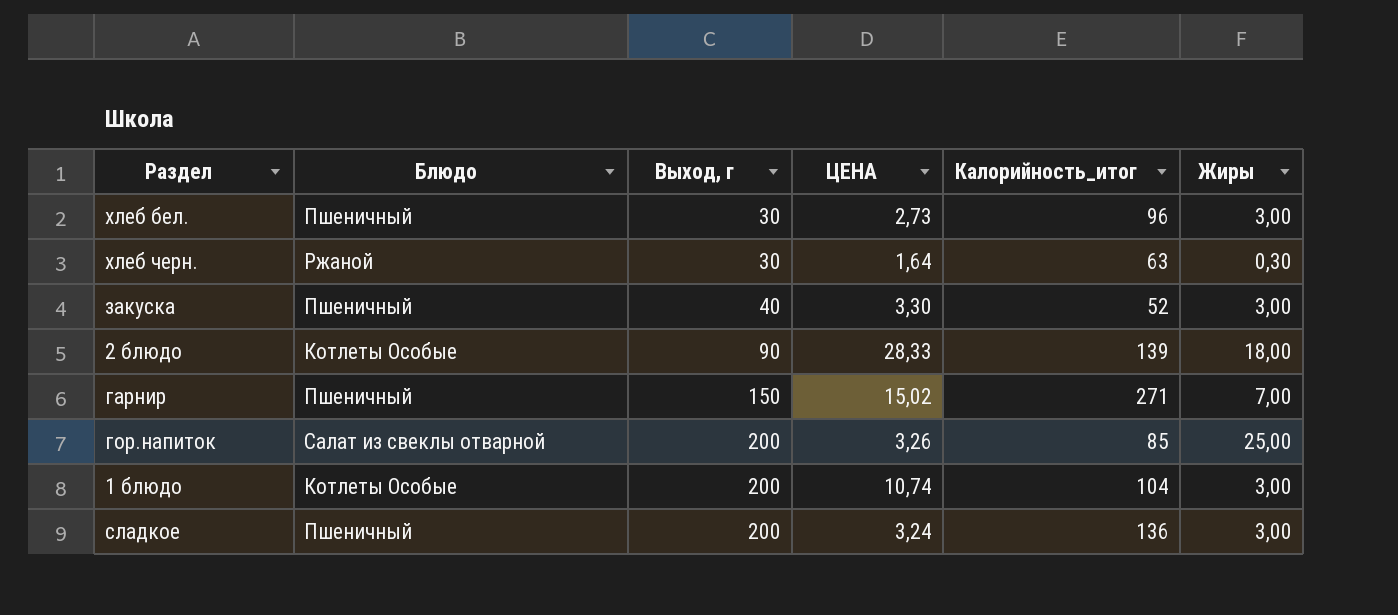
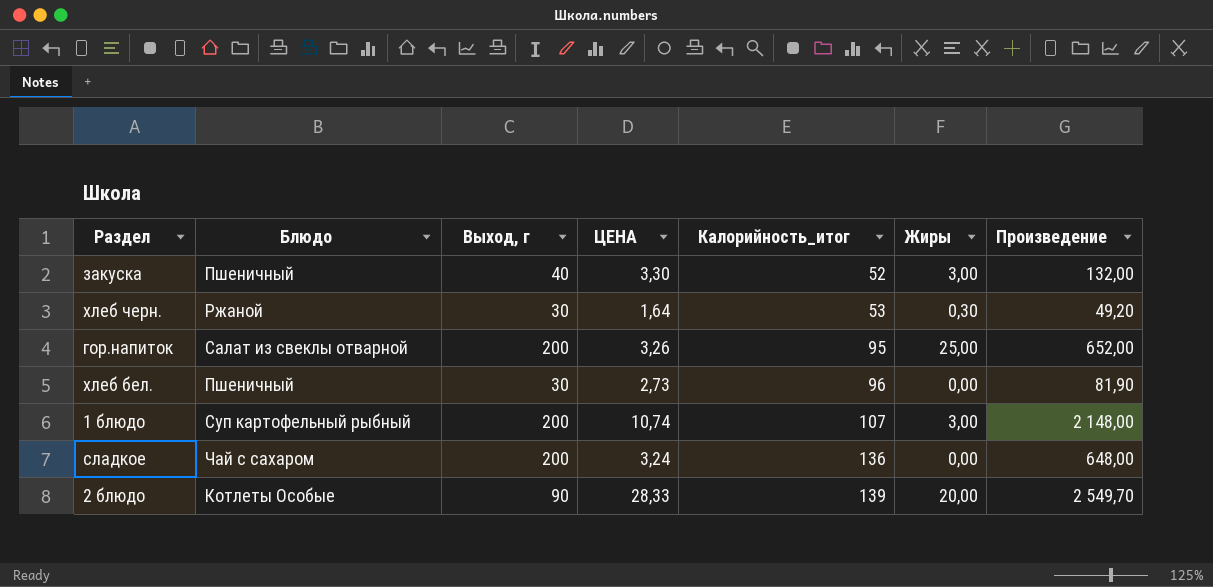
row order: Выход, г ascending -> Калорийность_итог ascending
column Произведение | formula: none -> [Выход, г] * [ЦЕНА]
row гарнир: Пшеничный | 150 | 15,02 | 271 | 7,00 -> none
хлеб черн. | Калорийность_итог: 63 -> 53
гор.напиток | Калорийность_итог: 85 -> 95
хлеб бел. | Жиры: 3,00 -> 0,00
1 блюдо | Блюдо: Котлеты Особые -> Суп картофельный рыбный
1 блюдо | Калорийность_итог: 104 -> 107
сладкое | Блюдо: Пшеничный -> Чай с сахаром
сладкое | Жиры: 3,00 -> 0,00
2 блюдо | Жиры: 18,00 -> 20,00

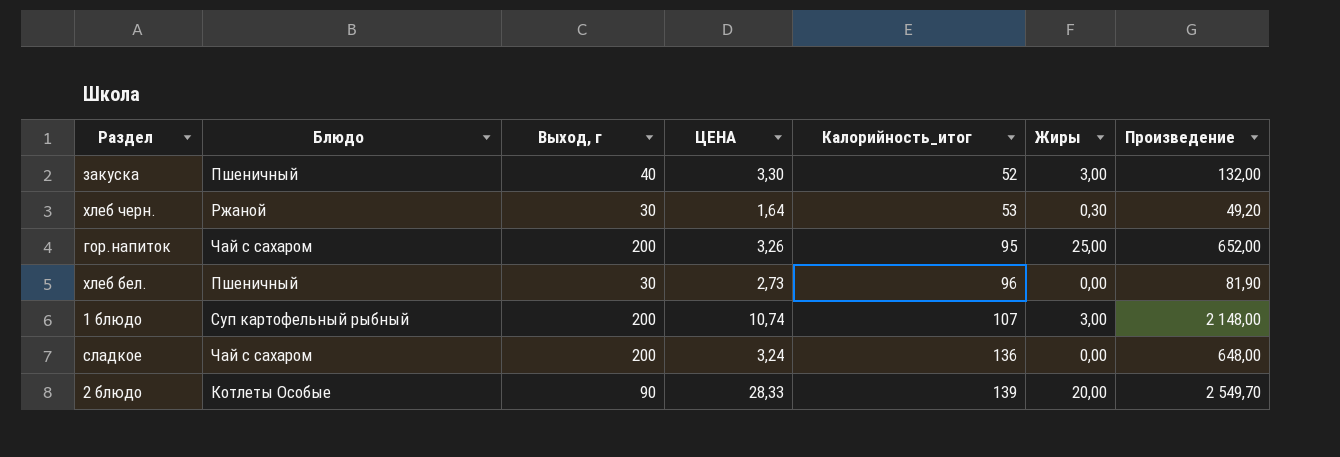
гор.напиток | Блюдо: Салат из свеклы отварной -> Чай с сахаром

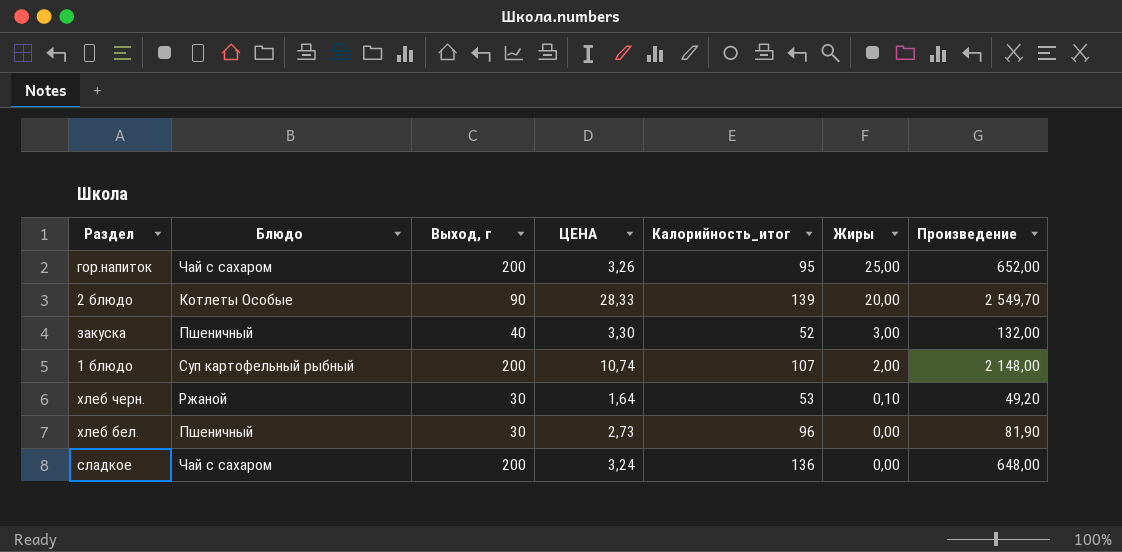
row order: Калорийность_итог ascending -> Жиры descending
1 блюдо | Жиры: 3,00 -> 2,00
хлеб черн. | Жиры: 0,30 -> 0,10

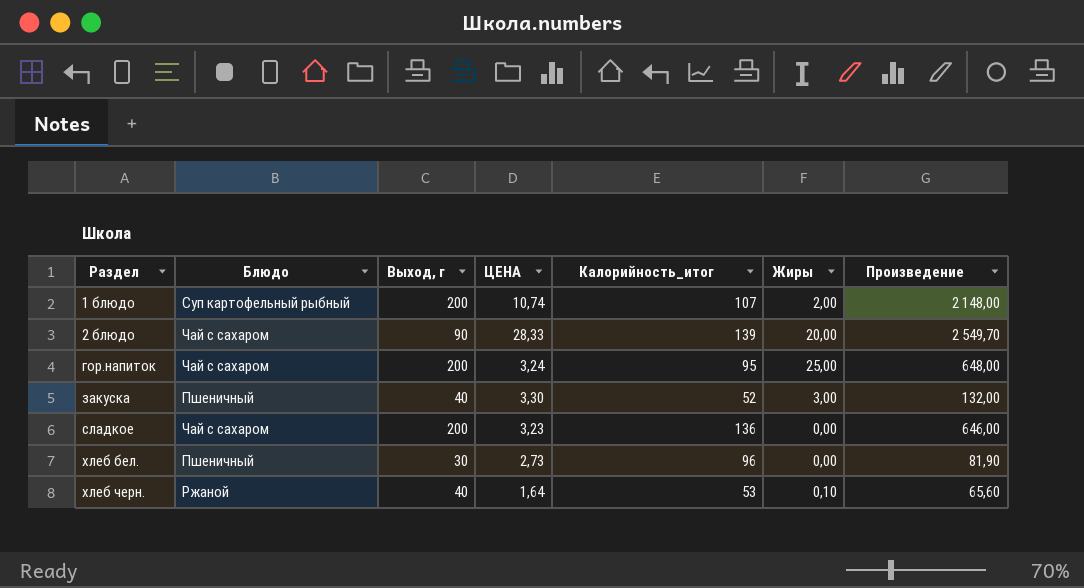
row order: Жиры descending -> Раздел ascending
2 блюдо | Блюдо: Котлеты Особые -> Чай с сахаром
гор.напиток | ЦЕНА: 3,26 -> 3,24
гор.напиток | Произведение: 652,00 -> 648,00
сладкое | ЦЕНА: 3,24 -> 3,23
сладкое | Произведение: 648,00 -> 646,00
хлеб черн. | Выход, г: 30 -> 40
хлеб черн. | Произведение: 49,20 -> 65,60

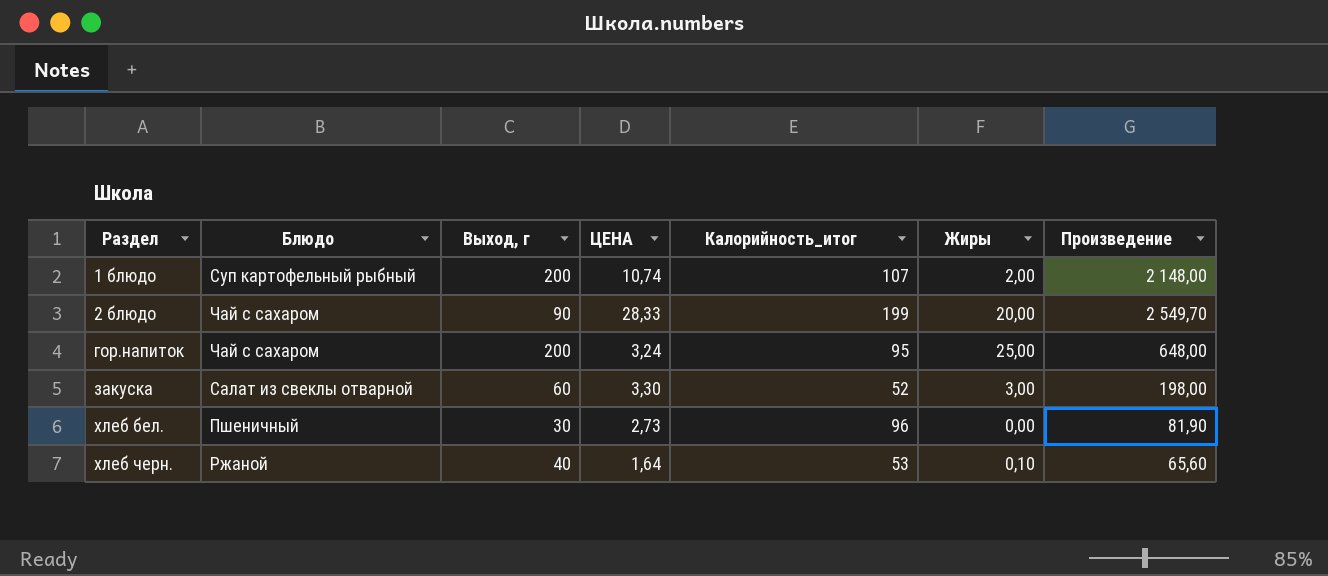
row сладкое: Чай с сахаром | 200 | 3,23 | 136 | 0,00 | 646,00 -> none
2 блюдо | Калорийность_итог: 139 -> 199
закуска | Блюдо: Пшеничный -> Салат из свеклы отварной
закуска | Выход, г: 40 -> 60
закуска | Произведение: 132,00 -> 198,00

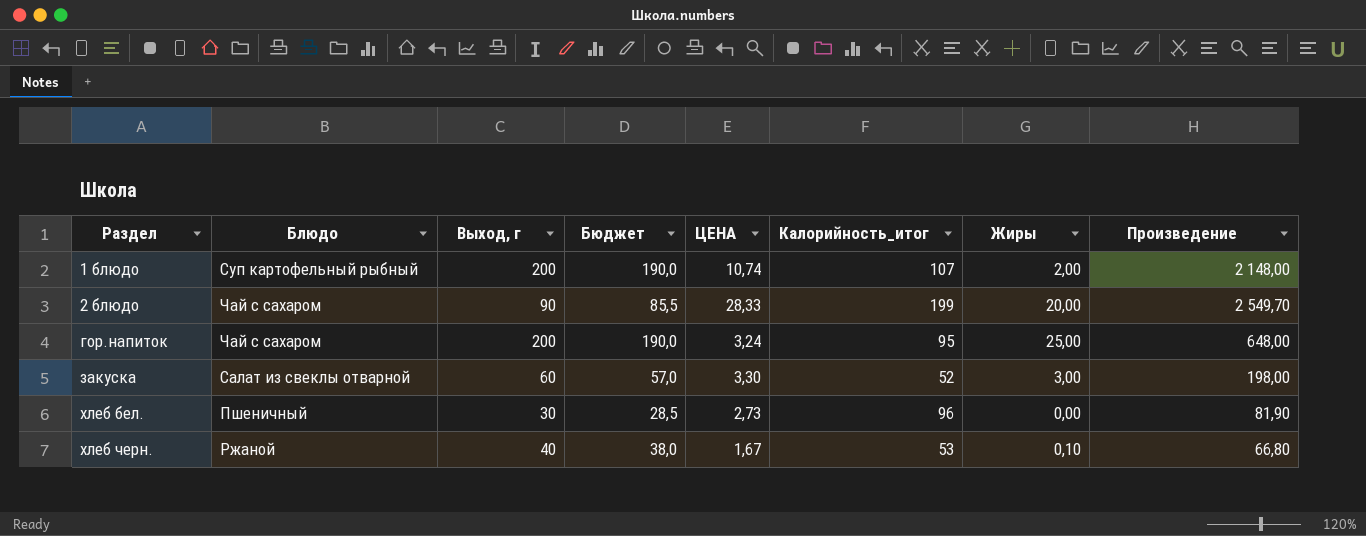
column Бюджет | formula: none -> [Выход, г] * 0,95
хлеб черн. | ЦЕНА: 1,64 -> 1,67
хлеб черн. | Произведение: 65,60 -> 66,80

